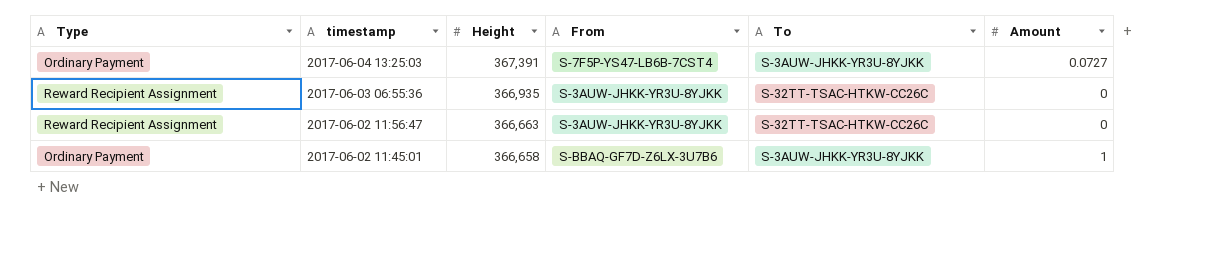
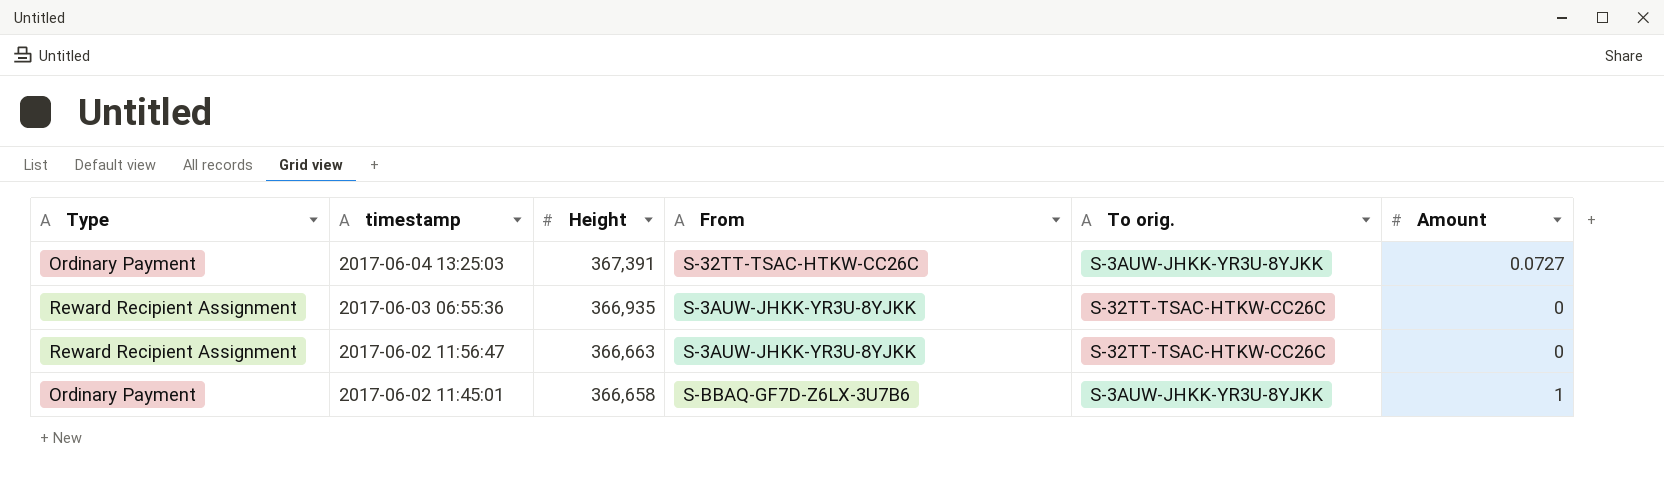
column name: To -> To orig.
2017-06-04 13:25:03 | From: S-7F5P-YS47-LB6B-7CST4 -> S-32TT-TSAC-HTKW-CC26C

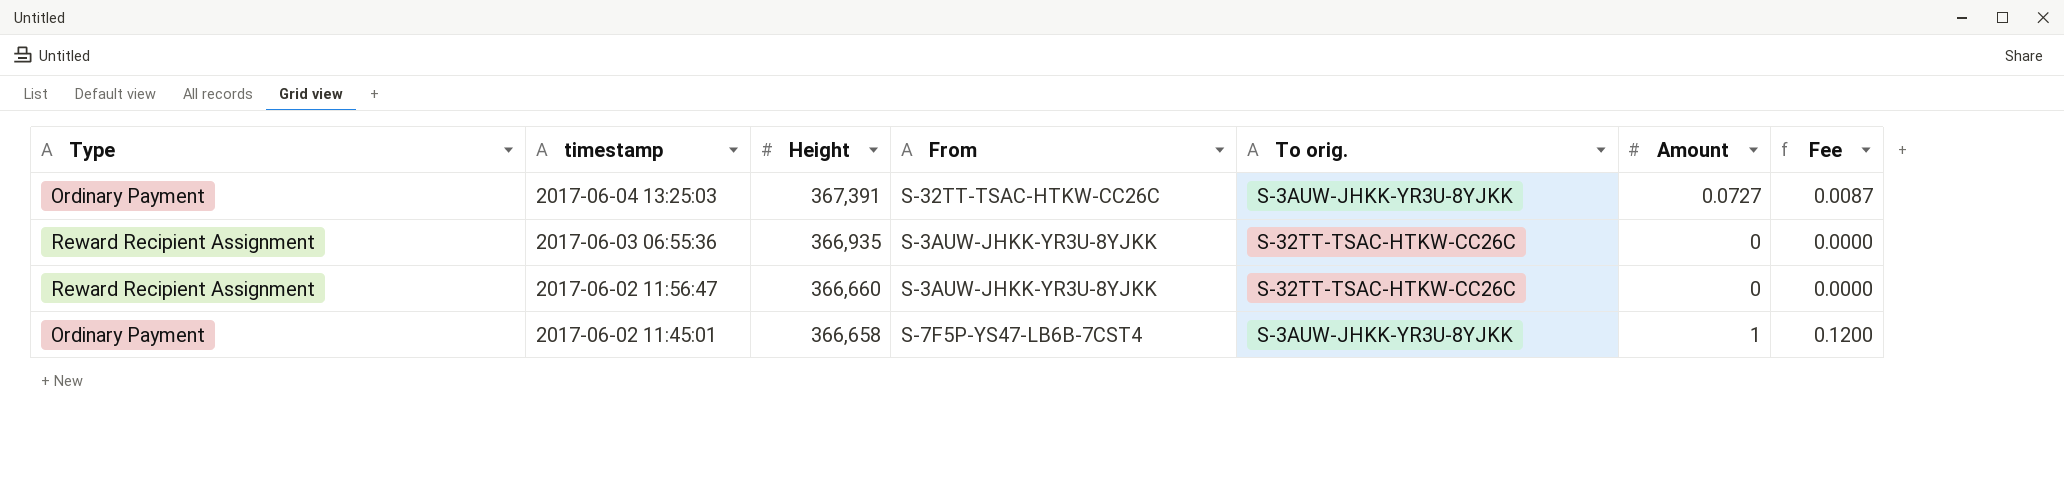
column Fee | formula: none -> [Amount] * 0.12
2017-06-02 11:56:47 | Height: 366,663 -> 366,660
2017-06-02 11:45:01 | From: S-BBAQ-GF7D-Z6LX-3U7B6 -> S-7F5P-YS47-LB6B-7CST4

